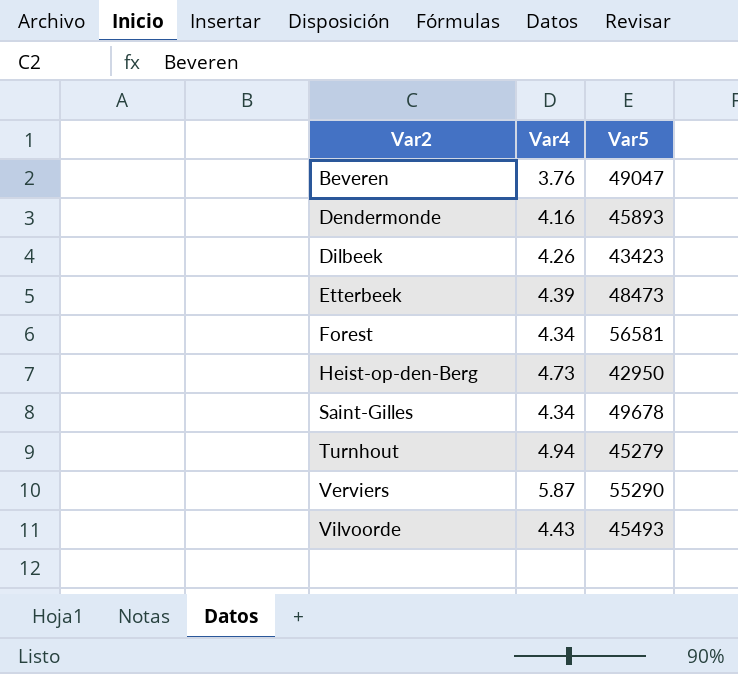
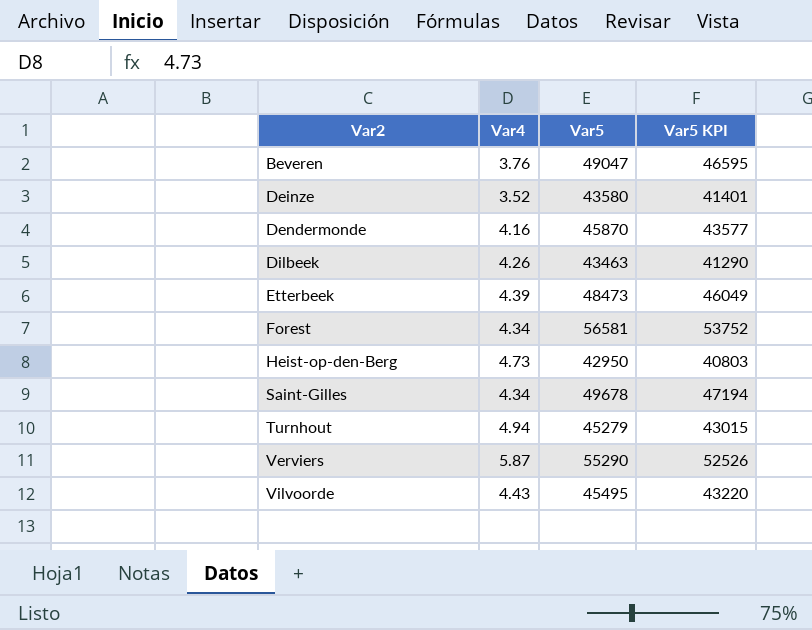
column Var5 KPI | formula: none -> [Var5] * 0.95
row Deinze: none -> 3.52 | 43580 | 41401
Dendermonde | Var5: 45893 -> 45870
Dilbeek | Var5: 43423 -> 43463
Vilvoorde | Var5: 45493 -> 45495

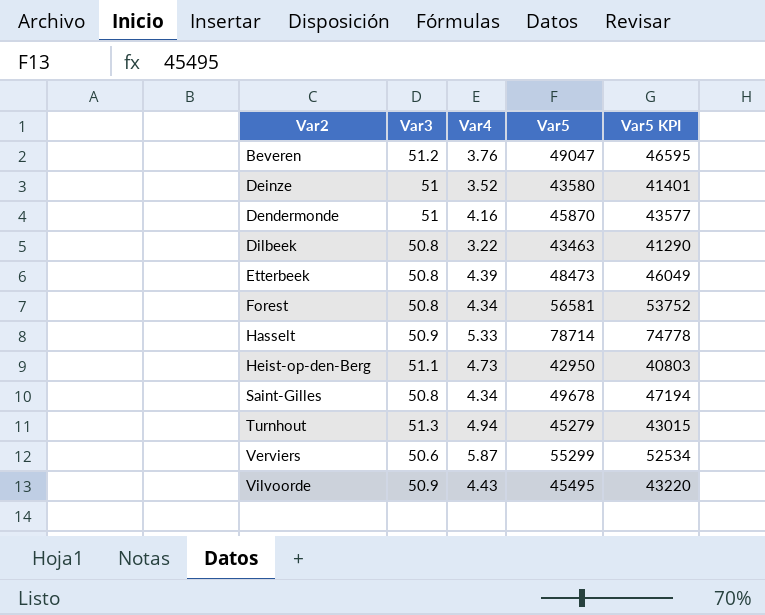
column Var3 | position: none -> 2
Dilbeek | Var4: 4.26 -> 3.22
row Hasselt: none -> 50.9 | 5.33 | 78714 | 74778
Verviers | Var5: 55290 -> 55299
Verviers | Var5 KPI: 52526 -> 52534

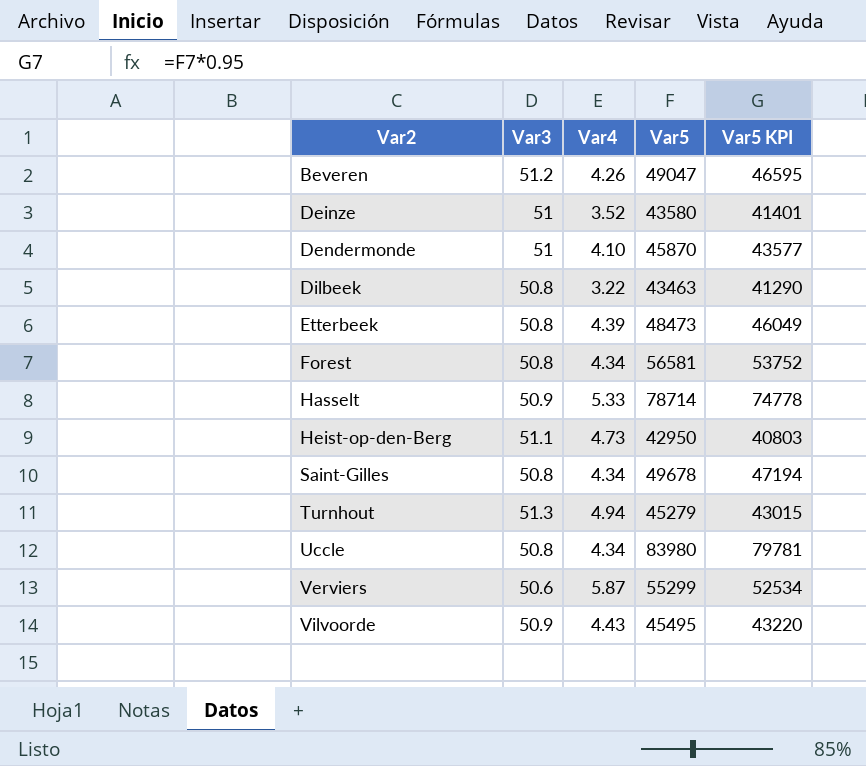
Beveren | Var4: 3.76 -> 4.26
Dendermonde | Var4: 4.16 -> 4.10
row Uccle: none -> 50.8 | 4.34 | 83980 | 79781

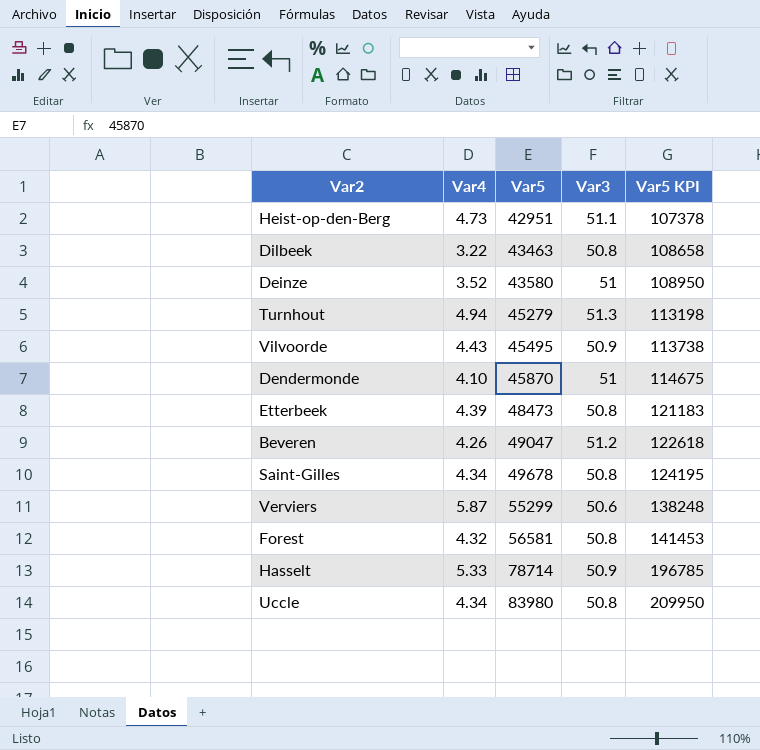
row order: Var2 ascending -> Var5 ascending
column Var3 | position: 2 -> 4
column Var5 KPI | formula: [Var5] * 0.95 -> [Var5] * 2.5
Heist-op-den-Berg | Var5: 42950 -> 42951
Forest | Var4: 4.34 -> 4.32

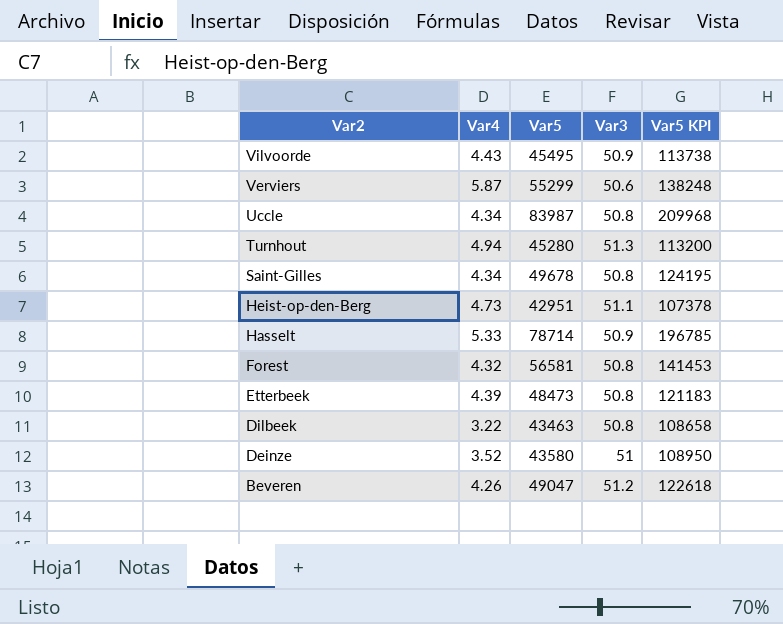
row order: Var5 ascending -> Var2 descending
row Dendermonde: 4.10 | 45870 | 51 | 114675 -> none
Uccle | Var5: 83980 -> 83987
Uccle | Var5 KPI: 209950 -> 209968
Turnhout | Var5: 45279 -> 45280
Turnhout | Var5 KPI: 113198 -> 113200

